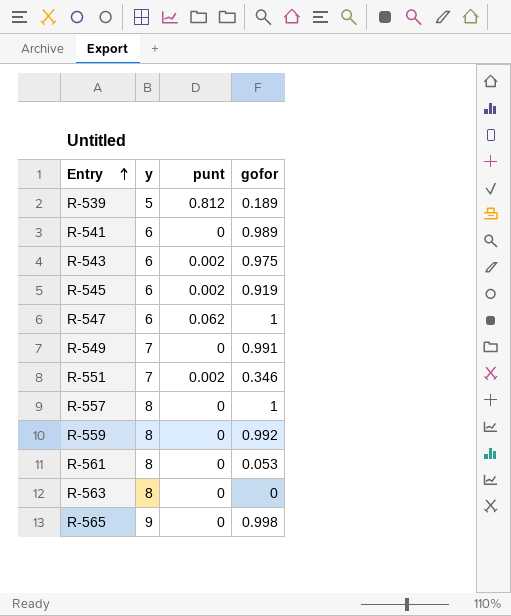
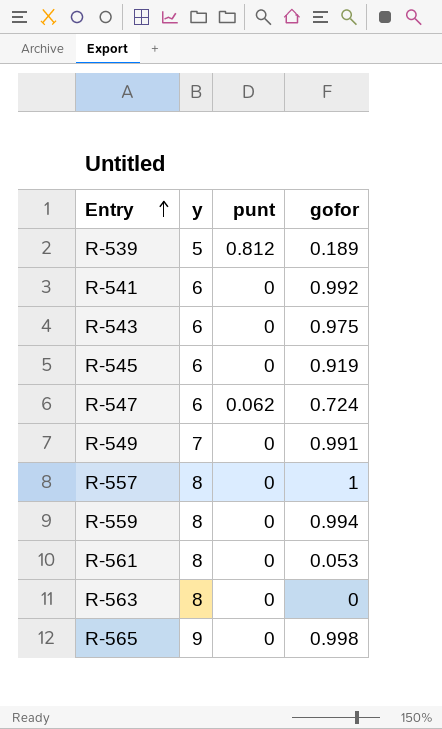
row R-551: 7 | 0.002 | 0.346 -> none
R-541 | gofor: 0.989 -> 0.992
R-543 | punt: 0.002 -> 0
R-545 | punt: 0.002 -> 0
R-547 | gofor: 1 -> 0.724
R-559 | gofor: 0.992 -> 0.994

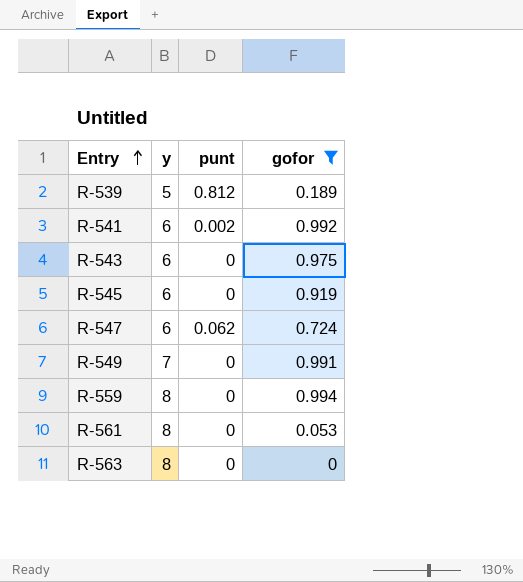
filter: none -> gofor <= 0.994
R-541 | punt: 0 -> 0.002

